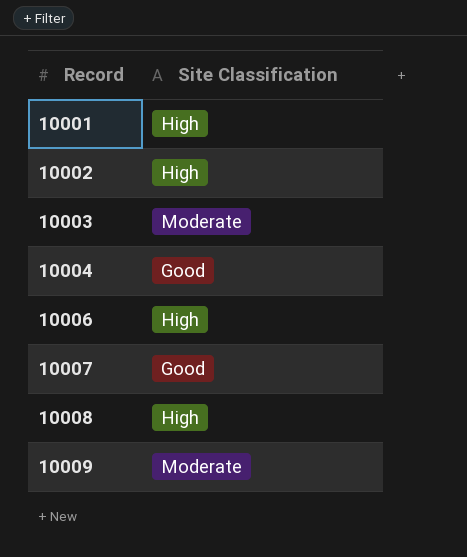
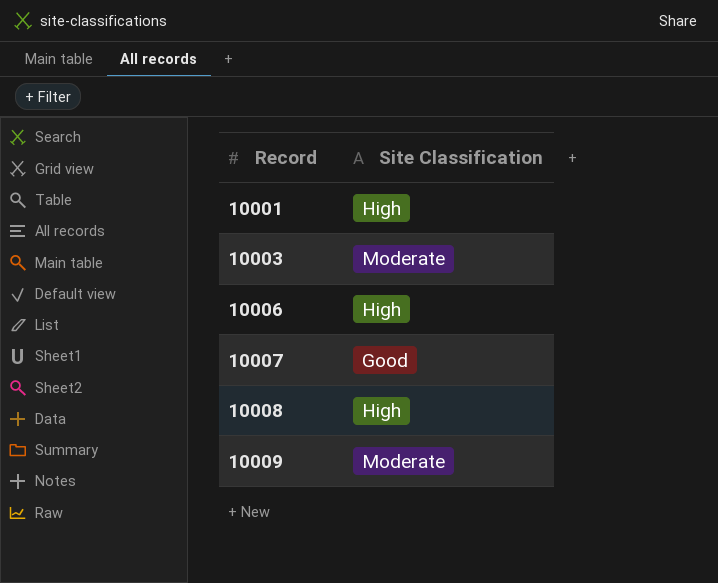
row 10002: High -> none
row 10004: Good -> none

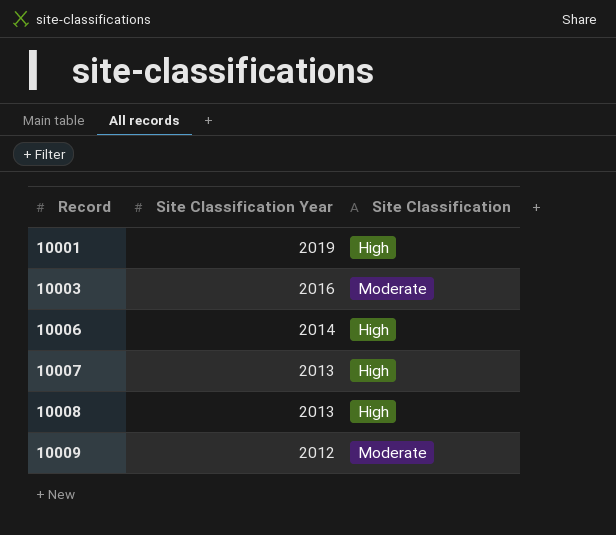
column Site Classification Year | position: none -> 2
10007 | Site Classification: Good -> High

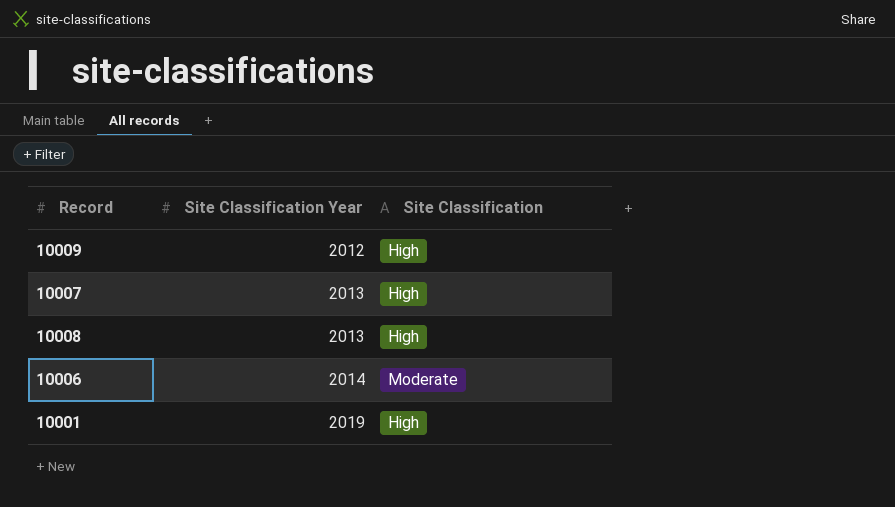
row order: Record ascending -> Site Classification Year ascending
row 10003: 2016 | Moderate -> none
10009 | Site Classification: Moderate -> High
10006 | Site Classification: High -> Moderate

